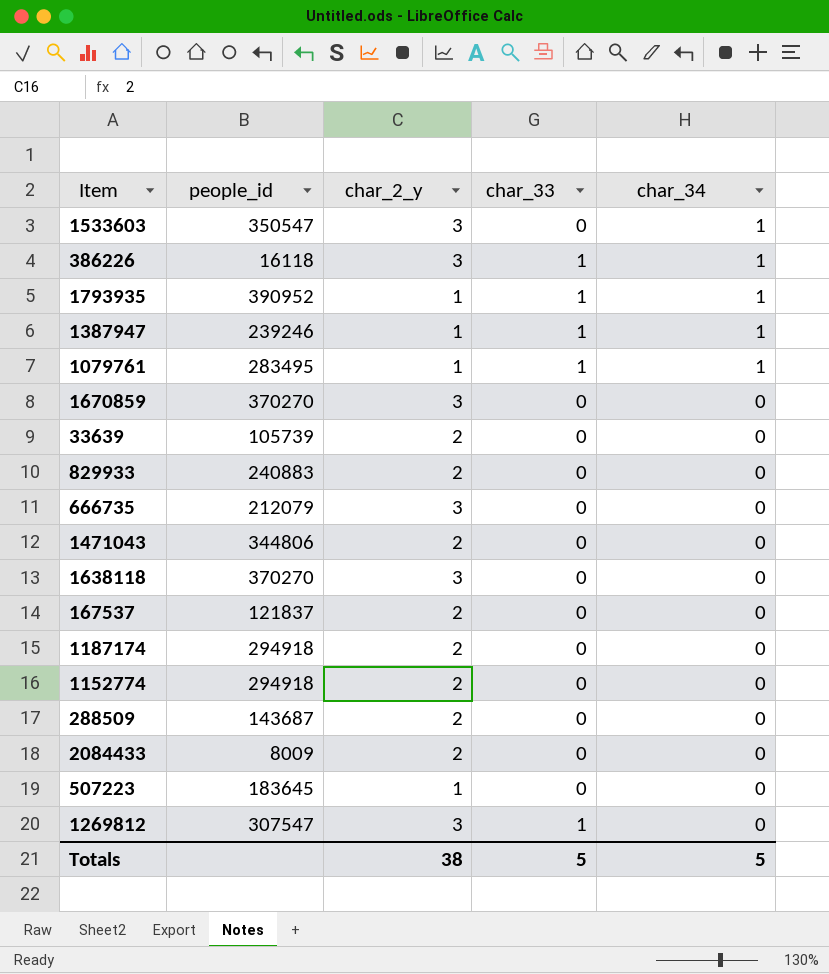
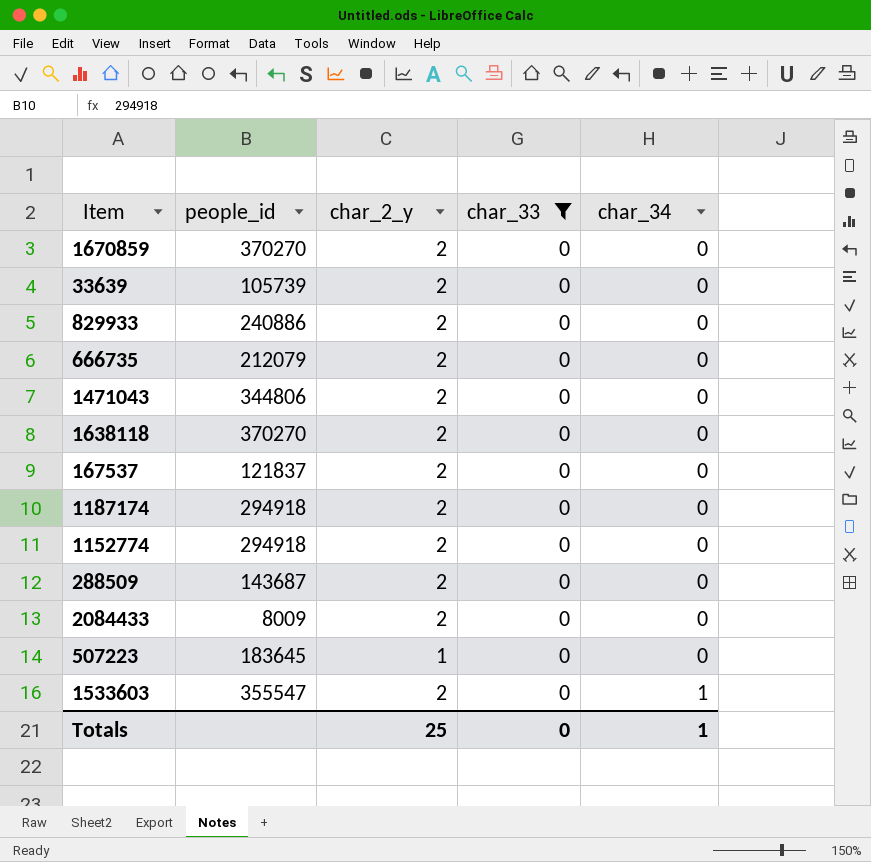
filter: none -> char_33 = 0
row order: char_34 descending -> char_34 ascending
1670859 | char_2_y: 3 -> 2
829933 | people_id: 240883 -> 240886
666735 | char_2_y: 3 -> 2
1638118 | char_2_y: 3 -> 2
1533603 | people_id: 350547 -> 355547
1533603 | char_2_y: 3 -> 2
Totals | char_2_y: 38 -> 25
Totals | char_33: 5 -> 0
Totals | char_34: 5 -> 1

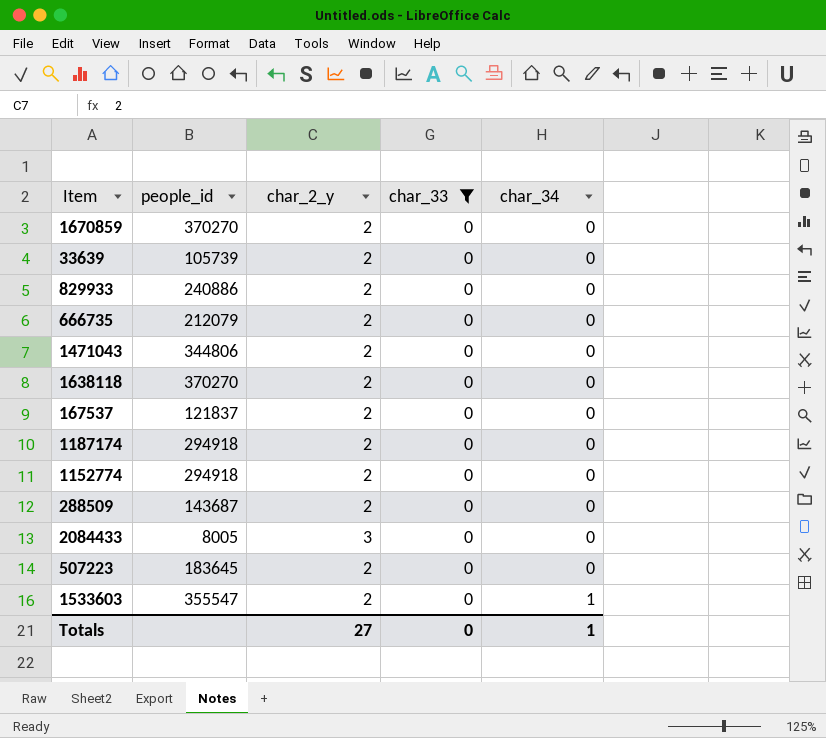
2084433 | people_id: 8009 -> 8005
2084433 | char_2_y: 2 -> 3
507223 | char_2_y: 1 -> 2
Totals | char_2_y: 25 -> 27

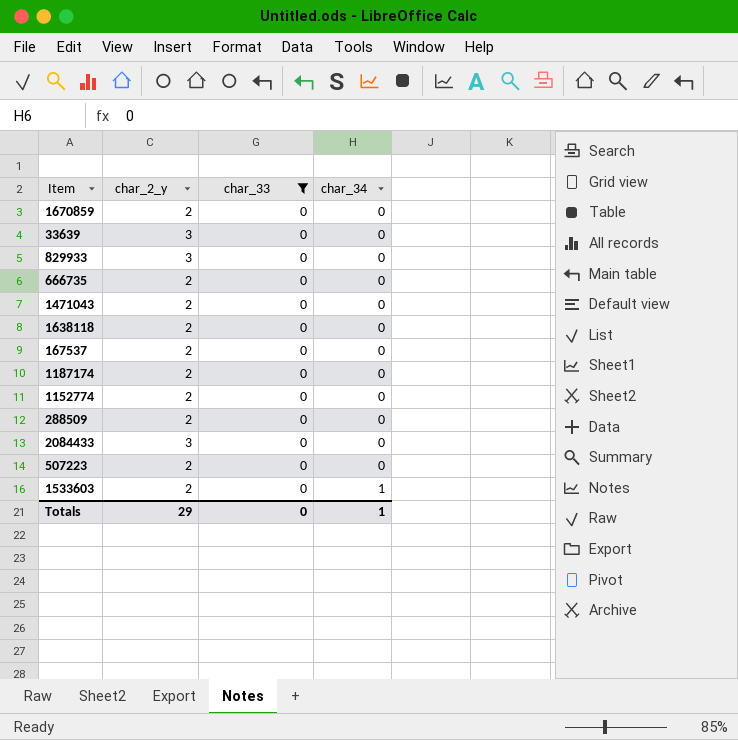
column people_id | position: 2 -> none
33639 | char_2_y: 2 -> 3
829933 | char_2_y: 2 -> 3
Totals | char_2_y: 27 -> 29

